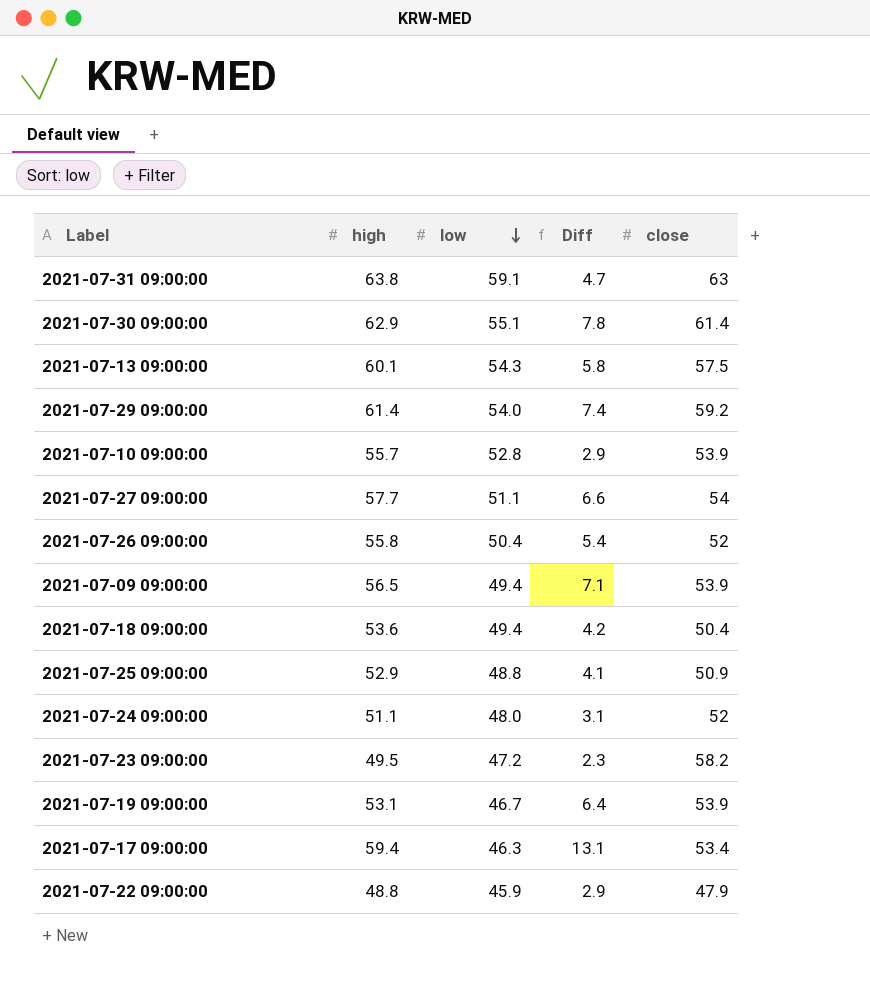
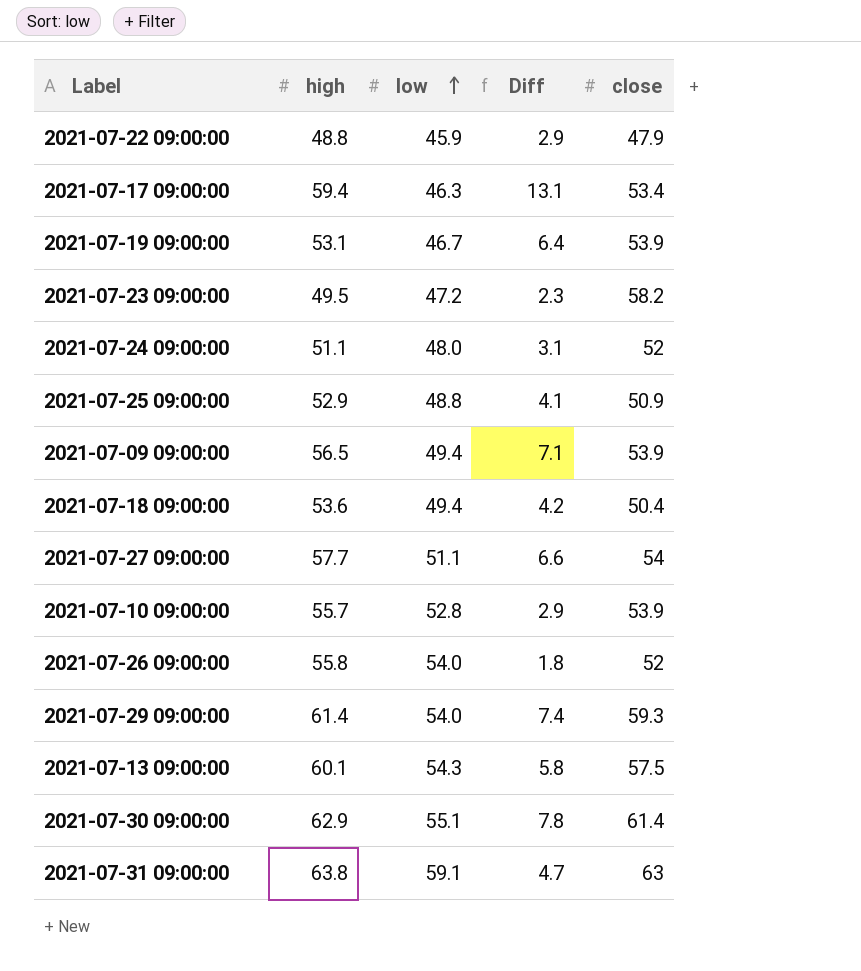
row order: low descending -> low ascending
2021-07-26 09:00:00 | low: 50.4 -> 54.0
2021-07-26 09:00:00 | Diff: 5.4 -> 1.8
2021-07-29 09:00:00 | close: 59.2 -> 59.3

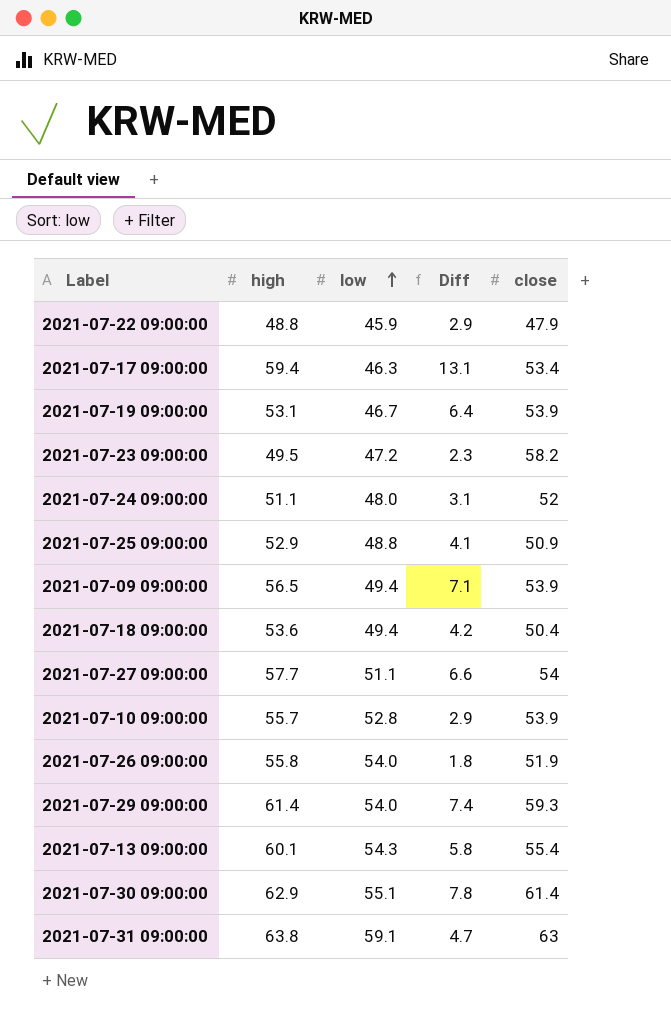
2021-07-26 09:00:00 | close: 52 -> 51.9
2021-07-13 09:00:00 | close: 57.5 -> 55.4

